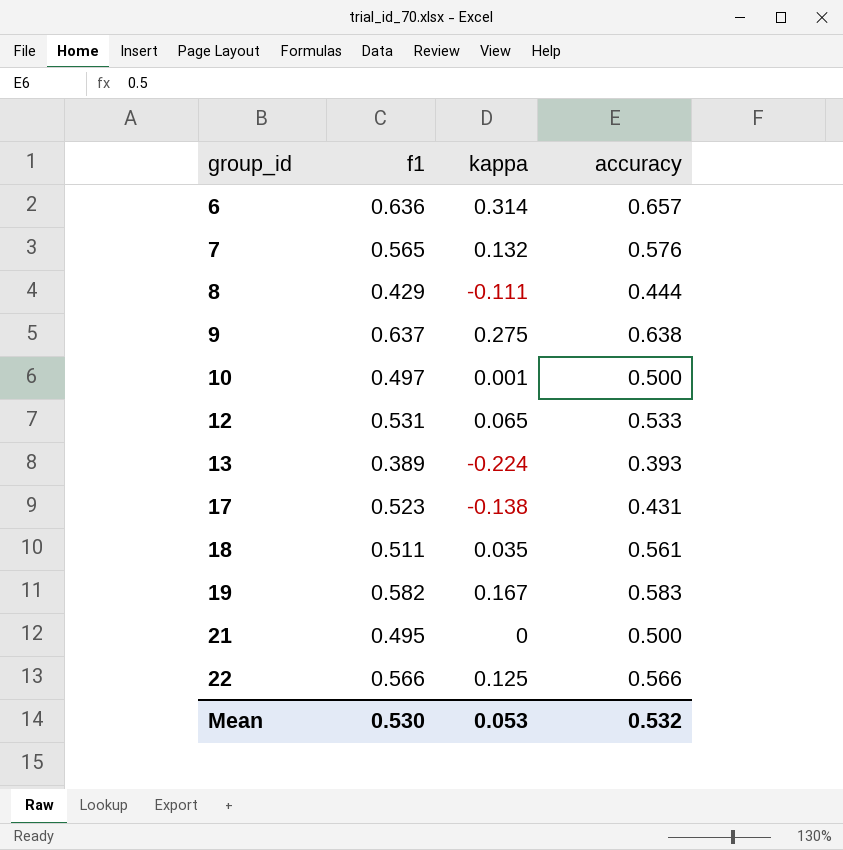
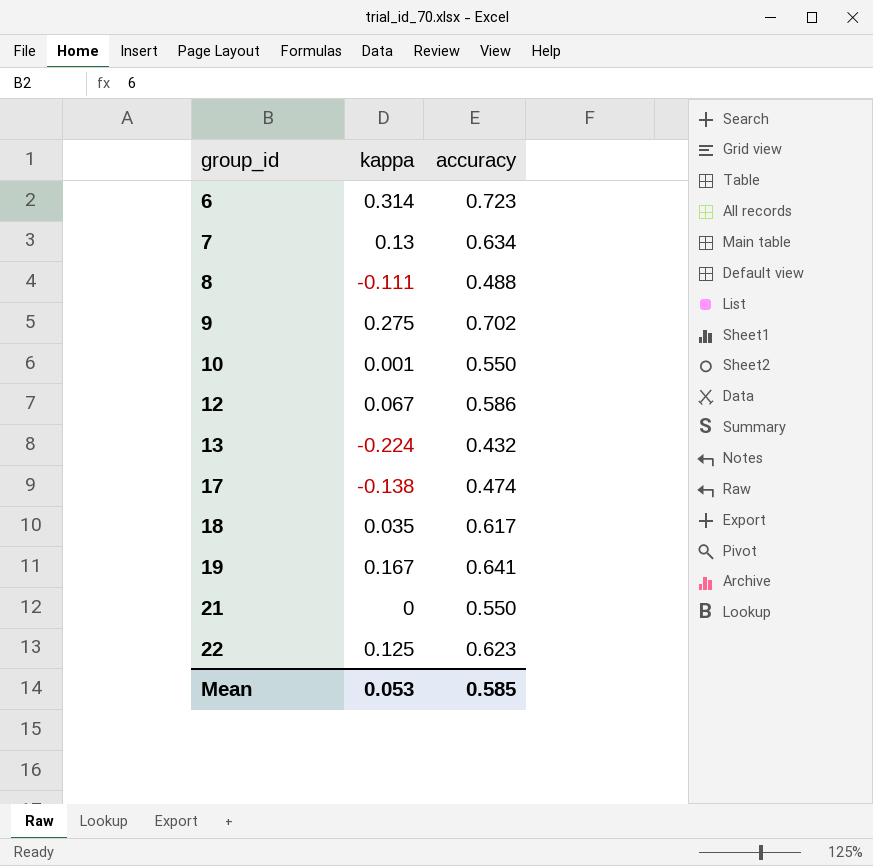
column f1 | position: 2 -> none
6 | accuracy: 0.657 -> 0.723
7 | kappa: 0.132 -> 0.13
7 | accuracy: 0.576 -> 0.634
8 | accuracy: 0.444 -> 0.488
9 | accuracy: 0.638 -> 0.702
10 | accuracy: 0.500 -> 0.550
12 | kappa: 0.065 -> 0.067
12 | accuracy: 0.533 -> 0.586
13 | accuracy: 0.393 -> 0.432
17 | accuracy: 0.431 -> 0.474
18 | accuracy: 0.561 -> 0.617
19 | accuracy: 0.583 -> 0.641
21 | accuracy: 0.500 -> 0.550
22 | accuracy: 0.566 -> 0.623
Mean | accuracy: 0.532 -> 0.585

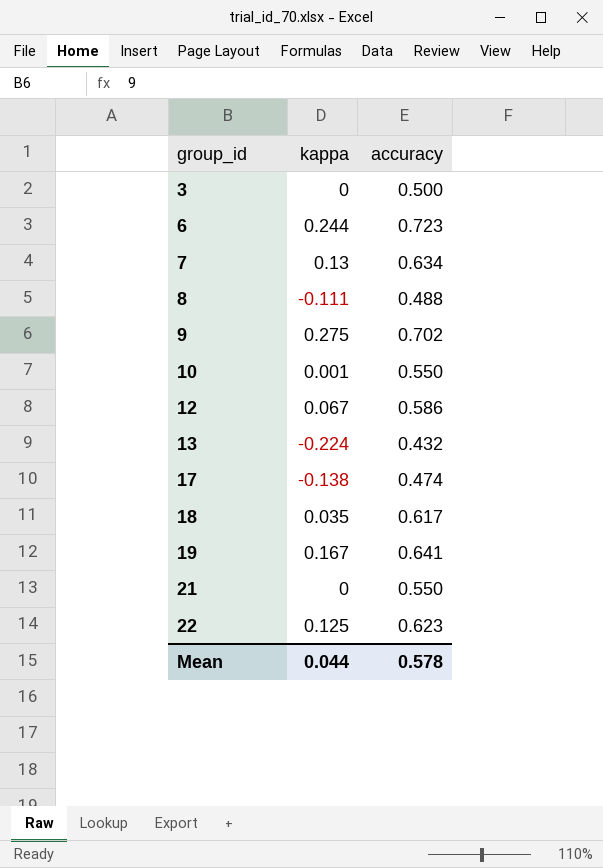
row 3: none -> 0 | 0.500
6 | kappa: 0.314 -> 0.244
Mean | kappa: 0.053 -> 0.044
Mean | accuracy: 0.585 -> 0.578

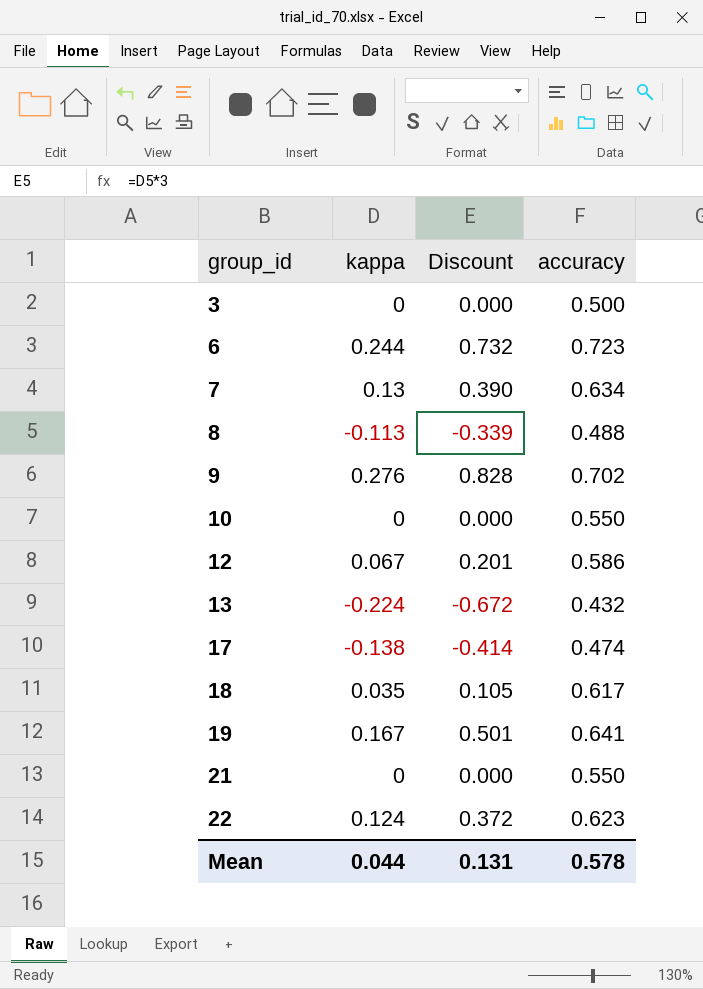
column Discount | formula: none -> [kappa] * 3
8 | kappa: -0.111 -> -0.113
9 | kappa: 0.275 -> 0.276
10 | kappa: 0.001 -> 0
22 | kappa: 0.125 -> 0.124

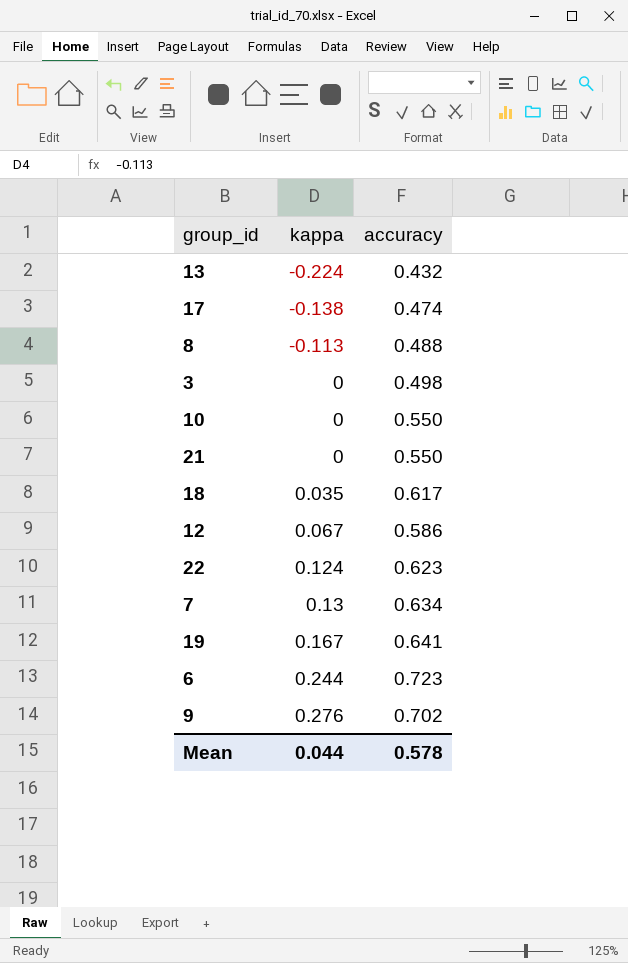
row order: group_id ascending -> kappa ascending
column Discount | formula: [kappa] * 3 -> none
3 | accuracy: 0.500 -> 0.498

